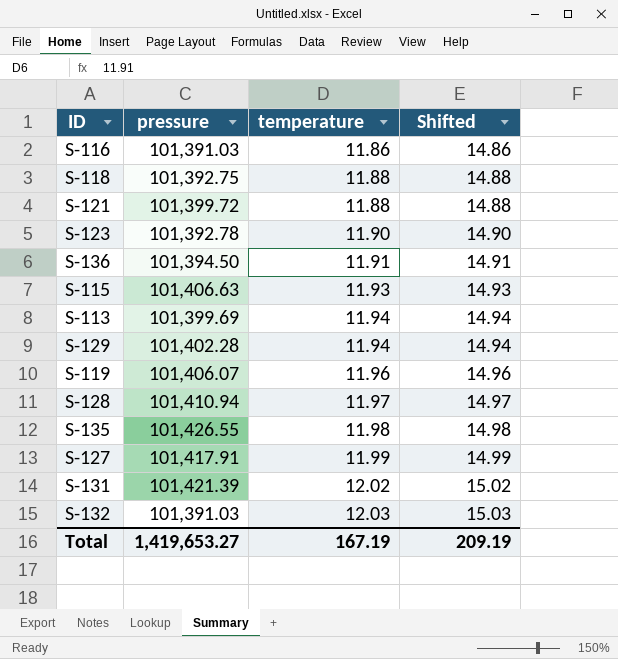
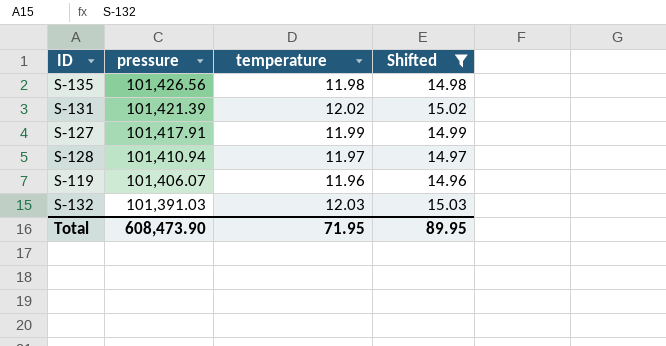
filter: none -> Shifted >= 14.96
row order: temperature ascending -> pressure descending
S-135 | pressure: 101,426.55 -> 101,426.56
Total | pressure: 1,419,653.27 -> 608,473.90
Total | temperature: 167.19 -> 71.95
Total | Shifted: 209.19 -> 89.95

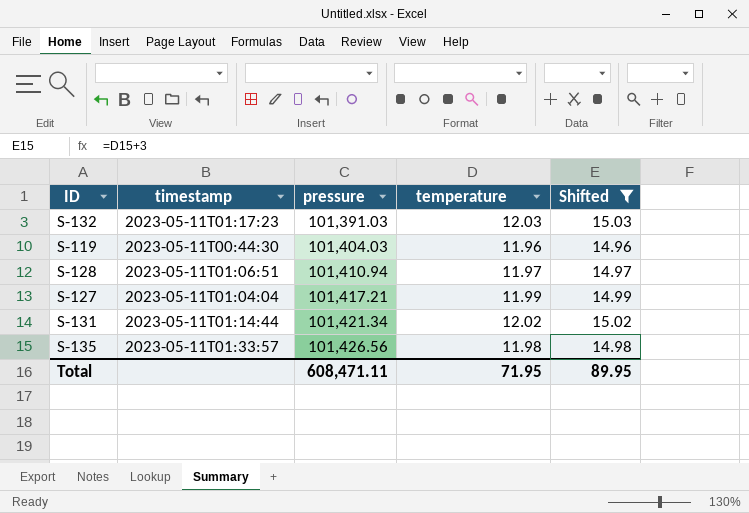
row order: pressure descending -> pressure ascending
column timestamp | position: none -> 2
S-119 | pressure: 101,406.07 -> 101,404.03
S-127 | pressure: 101,417.91 -> 101,417.21
S-131 | pressure: 101,421.39 -> 101,421.34
Total | pressure: 608,473.90 -> 608,471.11

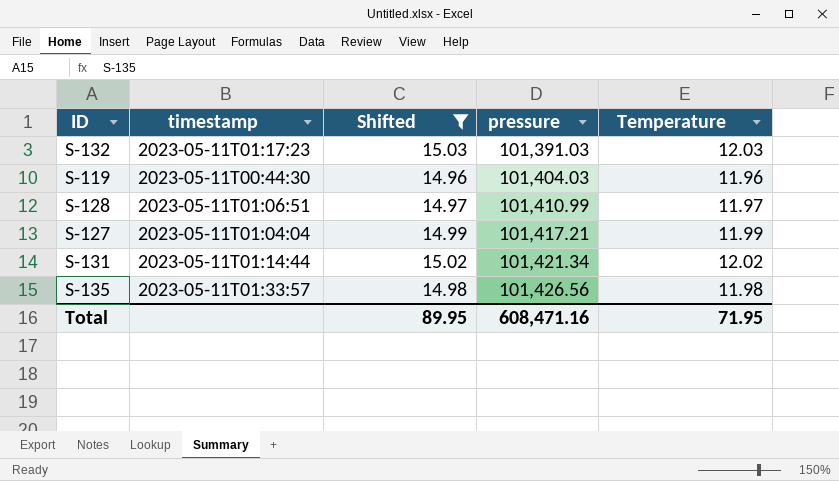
column Shifted | position: 5 -> 3
column name: temperature -> Temperature
S-128 | pressure: 101,410.94 -> 101,410.99
Total | pressure: 608,471.11 -> 608,471.16

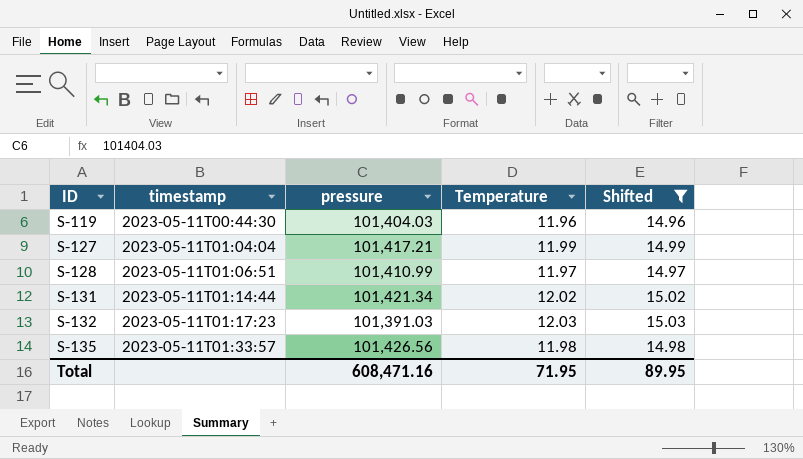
row order: pressure ascending -> ID ascending
column Shifted | position: 3 -> 5

